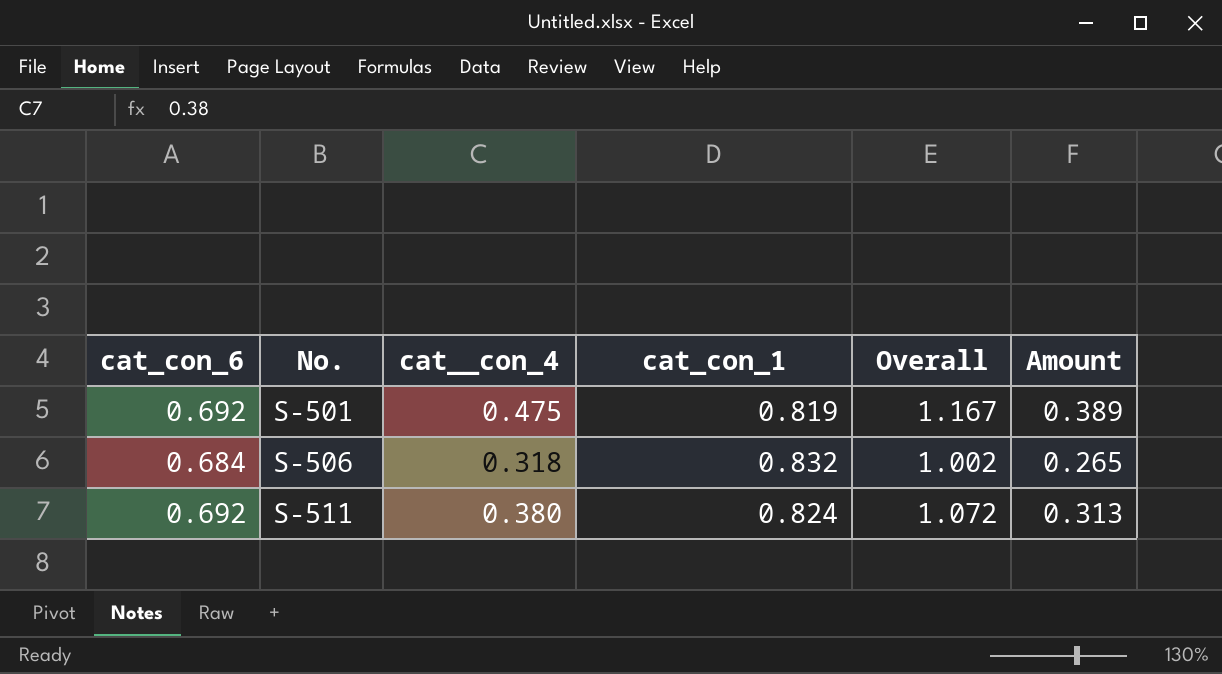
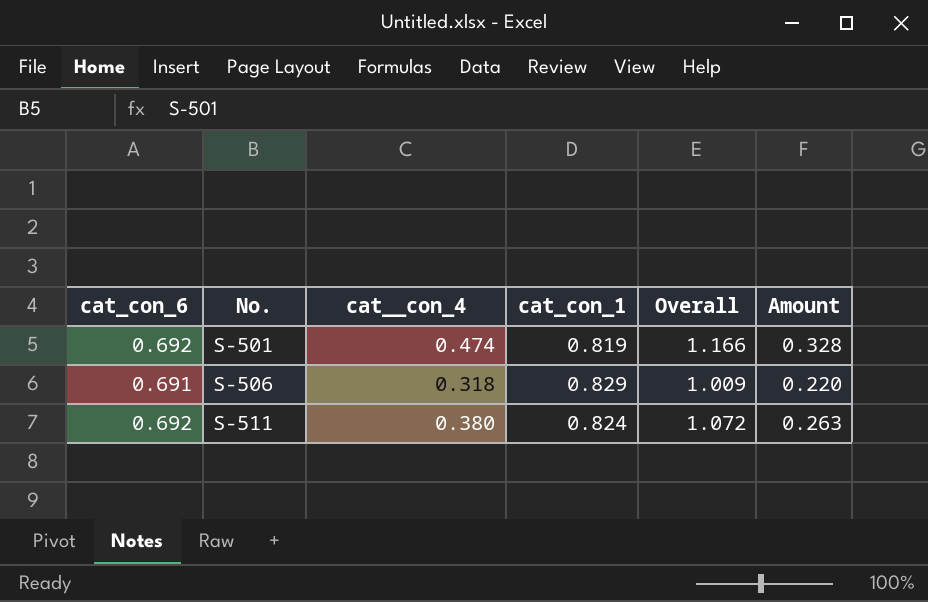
column Amount | formula: [cat__con_4] * [cat_con_1] -> [cat_con_6] * [cat__con_4]
S-501 | cat__con_4: 0.475 -> 0.474
S-501 | Overall: 1.167 -> 1.166
S-506 | cat_con_6: 0.684 -> 0.691
S-506 | cat_con_1: 0.832 -> 0.829
S-506 | Overall: 1.002 -> 1.009

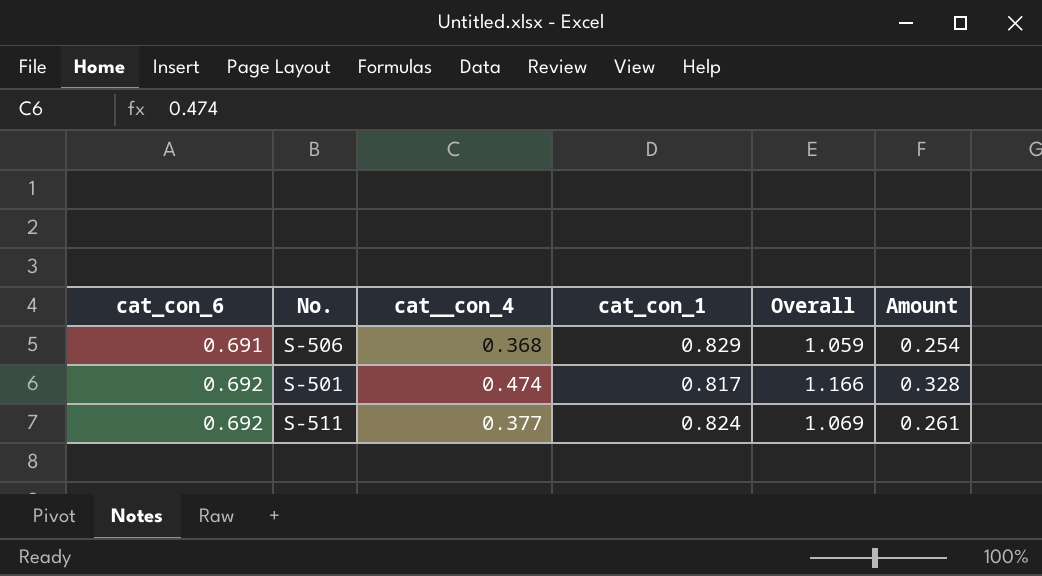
row order: No. ascending -> cat_con_6 ascending
S-506 | cat__con_4: 0.318 -> 0.368
S-506 | Overall: 1.009 -> 1.059
S-506 | Amount: 0.220 -> 0.254
S-501 | cat_con_1: 0.819 -> 0.817
S-511 | cat__con_4: 0.380 -> 0.377
S-511 | Overall: 1.072 -> 1.069
S-511 | Amount: 0.263 -> 0.261

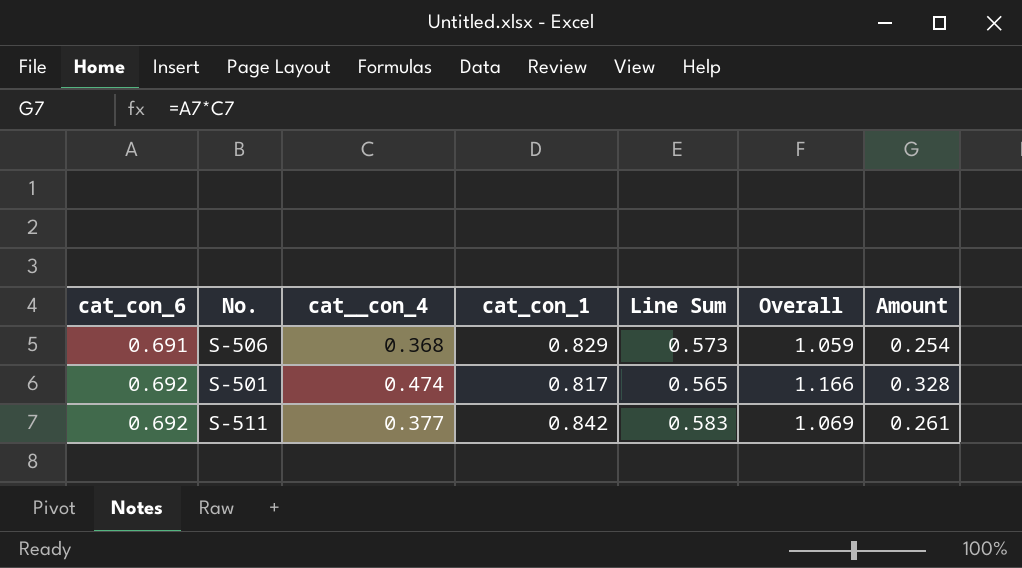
column Line Sum | formula: none -> [cat_con_6] * [cat_con_1]
S-511 | cat_con_1: 0.824 -> 0.842

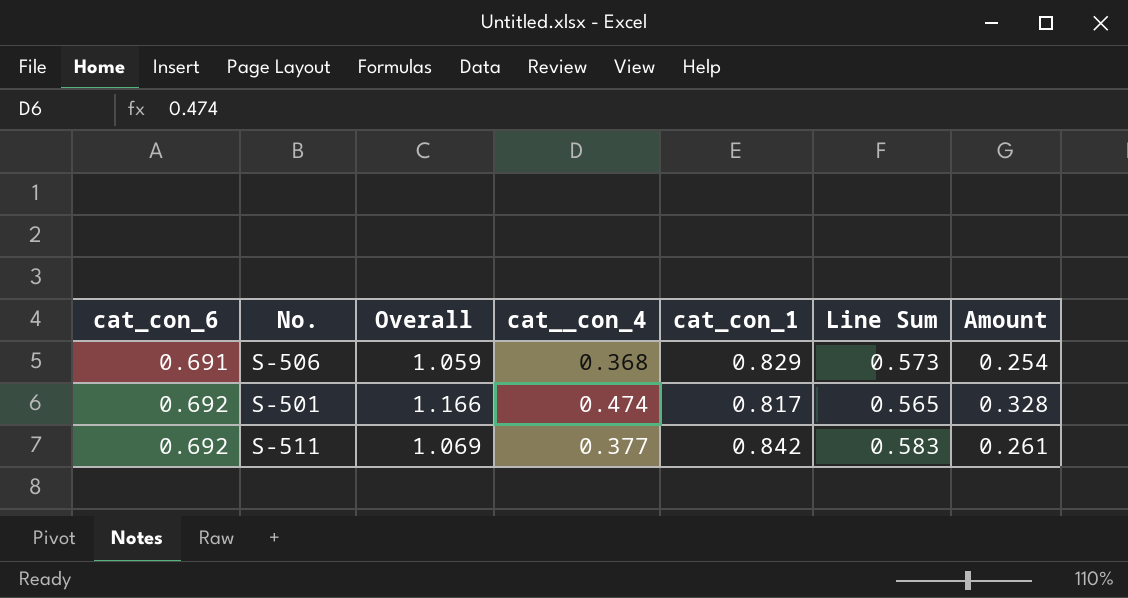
column Overall | position: 6 -> 3

